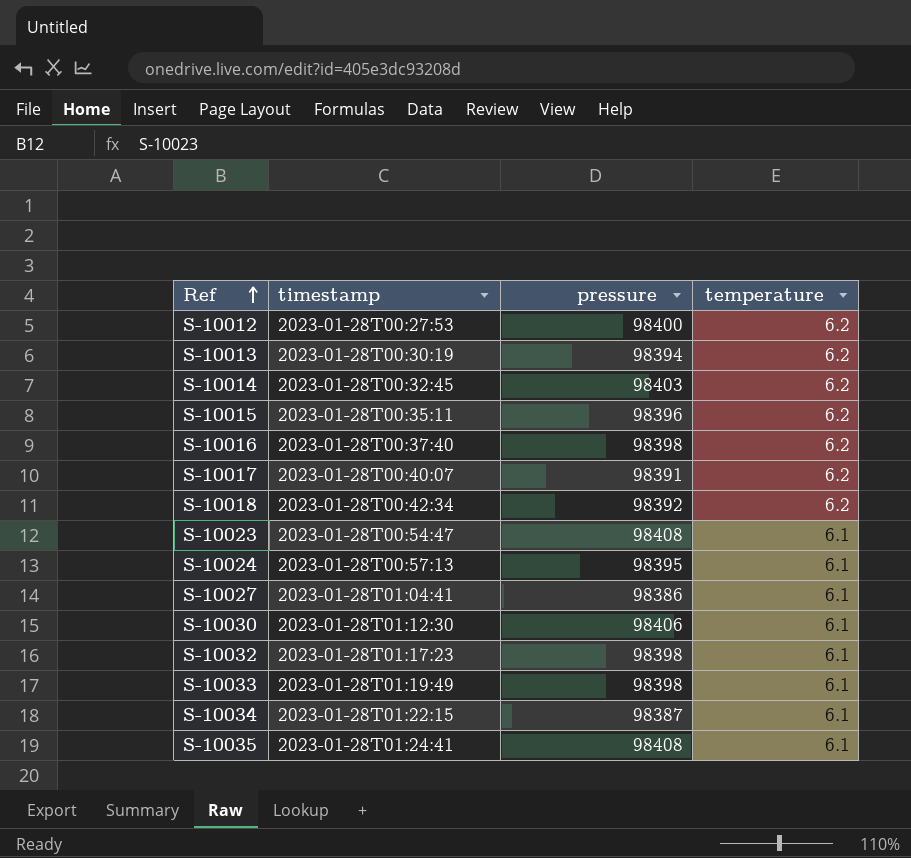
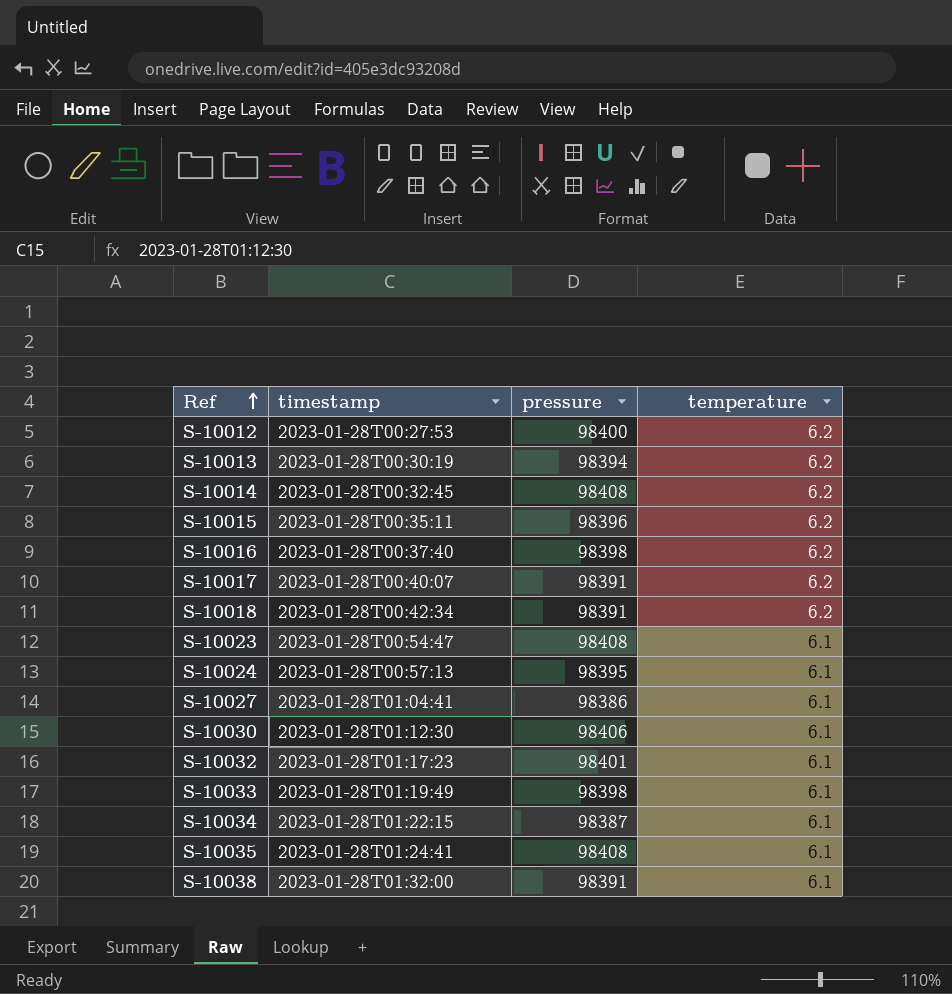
S-10014 | pressure: 98403 -> 98408
S-10018 | pressure: 98392 -> 98391
S-10032 | pressure: 98398 -> 98401
row S-10038: none -> 2023-01-28T01:32:00 | 98391 | 6.1

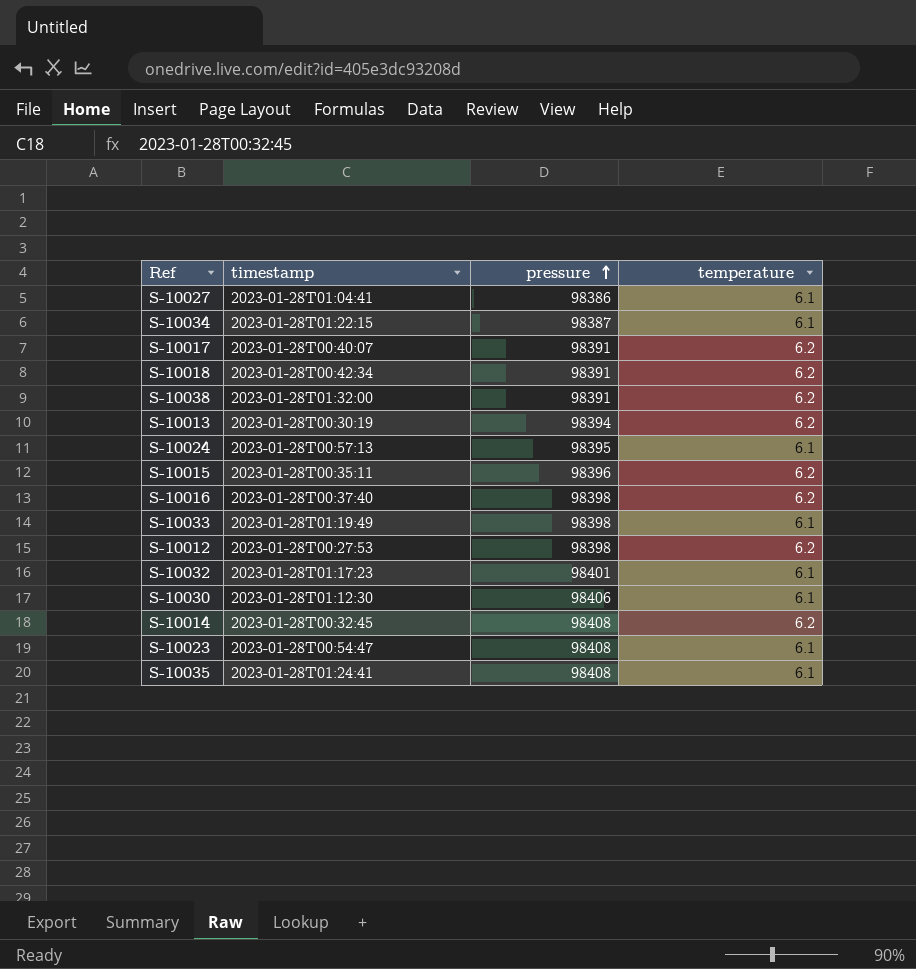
row order: Ref ascending -> pressure ascending
S-10038 | temperature: 6.1 -> 6.2
S-10012 | pressure: 98400 -> 98398

